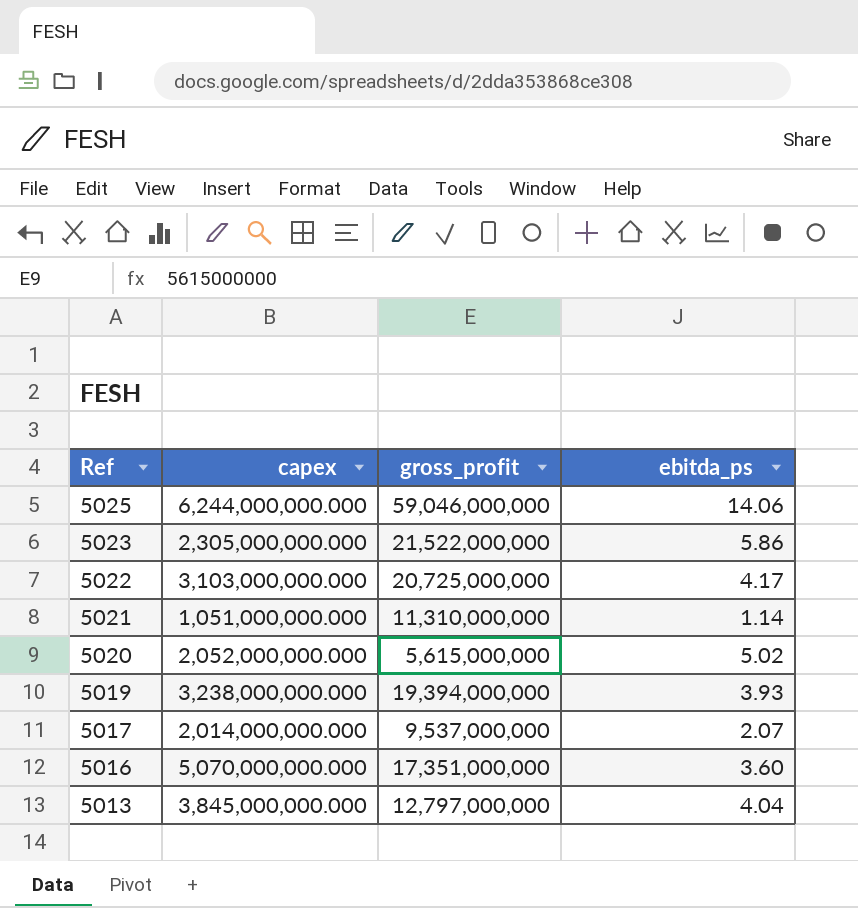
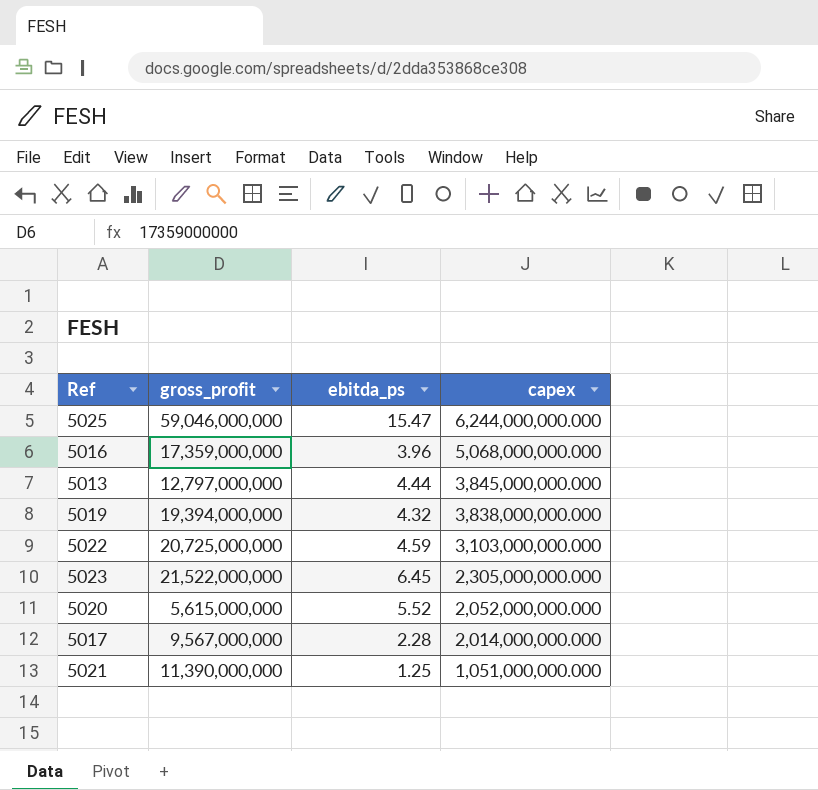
row order: Ref descending -> capex descending
column capex | position: 2 -> 4
5025 | ebitda_ps: 14.06 -> 15.47
5016 | gross_profit: 17,351,000,000 -> 17,359,000,000
5016 | ebitda_ps: 3.60 -> 3.96
5016 | capex: 5,070,000,000.000 -> 5,068,000,000.000
5013 | ebitda_ps: 4.04 -> 4.44
5019 | ebitda_ps: 3.93 -> 4.32
5019 | capex: 3,238,000,000.000 -> 3,838,000,000.000
5022 | ebitda_ps: 4.17 -> 4.59
5023 | ebitda_ps: 5.86 -> 6.45
5020 | ebitda_ps: 5.02 -> 5.52
5017 | gross_profit: 9,537,000,000 -> 9,567,000,000
5017 | ebitda_ps: 2.07 -> 2.28
5021 | gross_profit: 11,310,000,000 -> 11,390,000,000
5021 | ebitda_ps: 1.14 -> 1.25

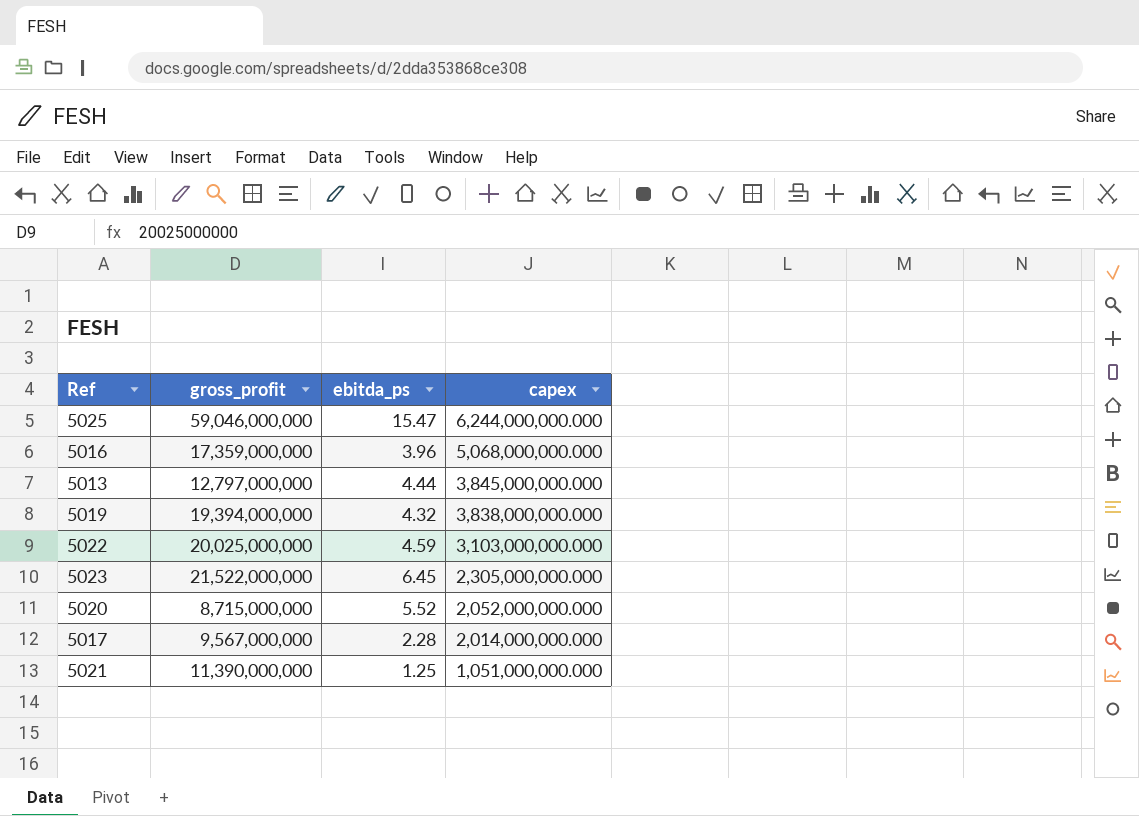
5022 | gross_profit: 20,725,000,000 -> 20,025,000,000
5020 | gross_profit: 5,615,000,000 -> 8,715,000,000

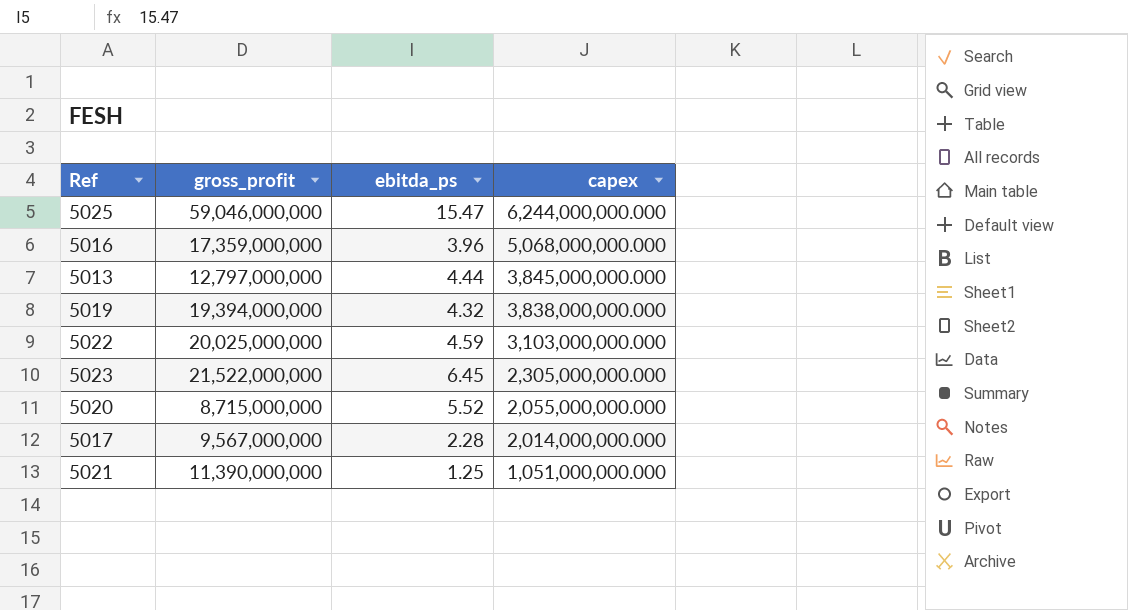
5020 | capex: 2,052,000,000.000 -> 2,055,000,000.000

